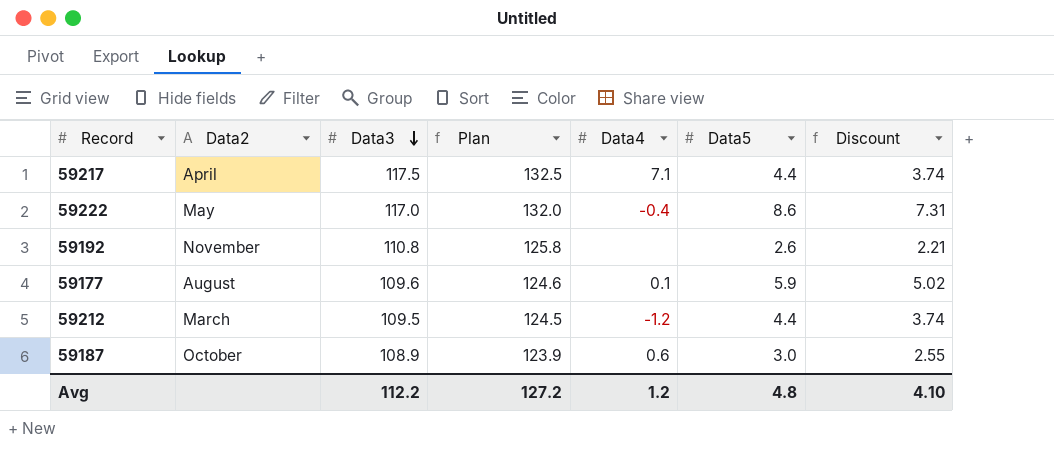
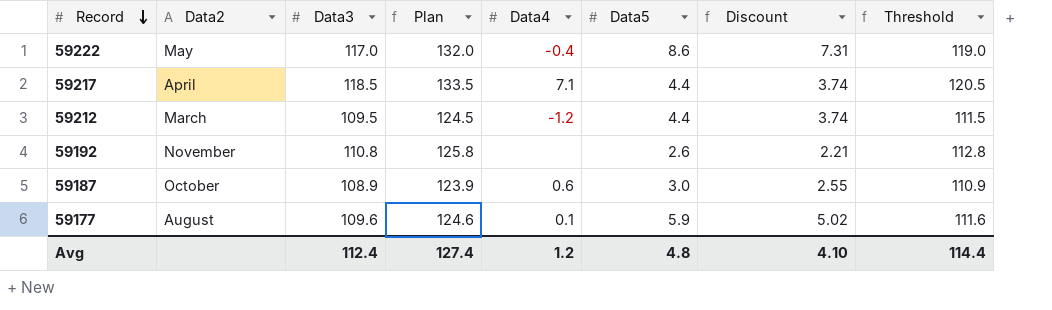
row order: Data3 descending -> Record descending
column Threshold | formula: none -> [Data3] + 2
59217 | Data3: 117.5 -> 118.5
59217 | Plan: 132.5 -> 133.5
Avg | Data3: 112.2 -> 112.4
Avg | Plan: 127.2 -> 127.4

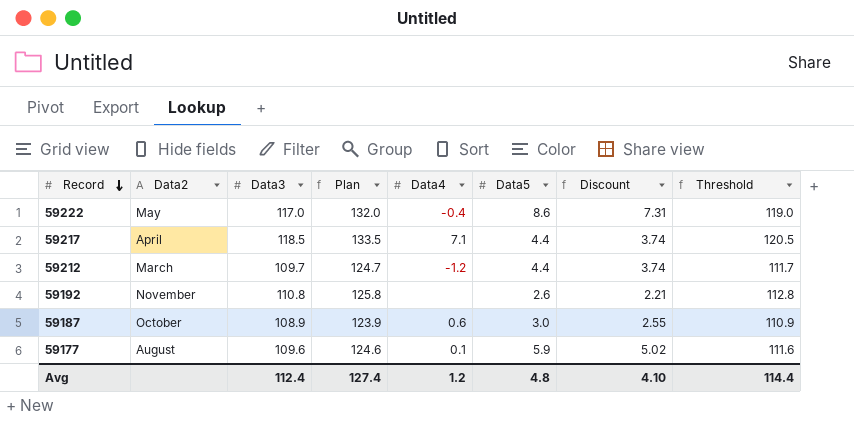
59212 | Data3: 109.5 -> 109.7
59212 | Plan: 124.5 -> 124.7
59212 | Threshold: 111.5 -> 111.7

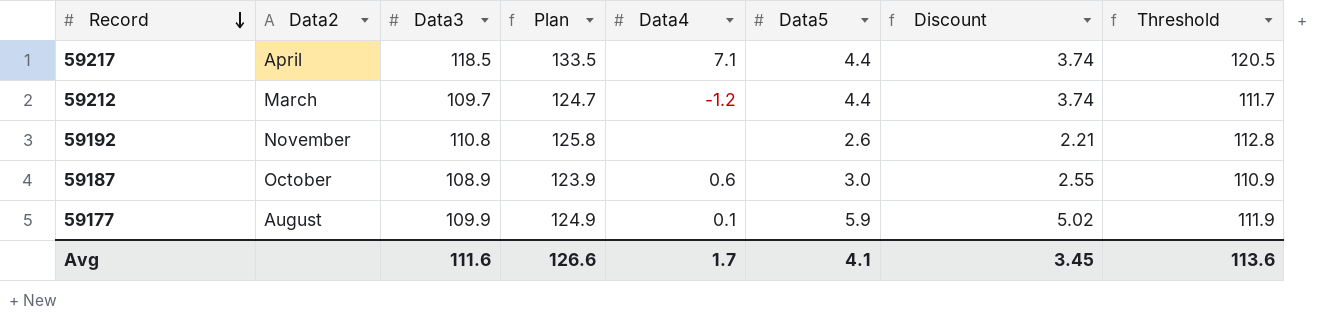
row 59222: May | 117.0 | 132.0 | -0.4 | 8.6 | 7.31 | 119.0 -> none
59177 | Data3: 109.6 -> 109.9
59177 | Plan: 124.6 -> 124.9
59177 | Threshold: 111.6 -> 111.9
Avg | Data3: 112.4 -> 111.6
Avg | Plan: 127.4 -> 126.6
Avg | Data4: 1.2 -> 1.7
Avg | Data5: 4.8 -> 4.1
Avg | Discount: 4.10 -> 3.45
Avg | Threshold: 114.4 -> 113.6

